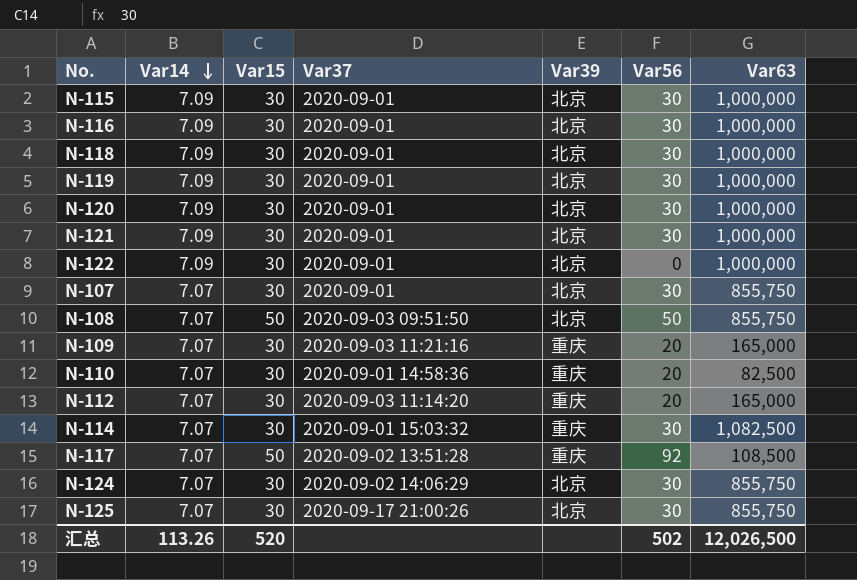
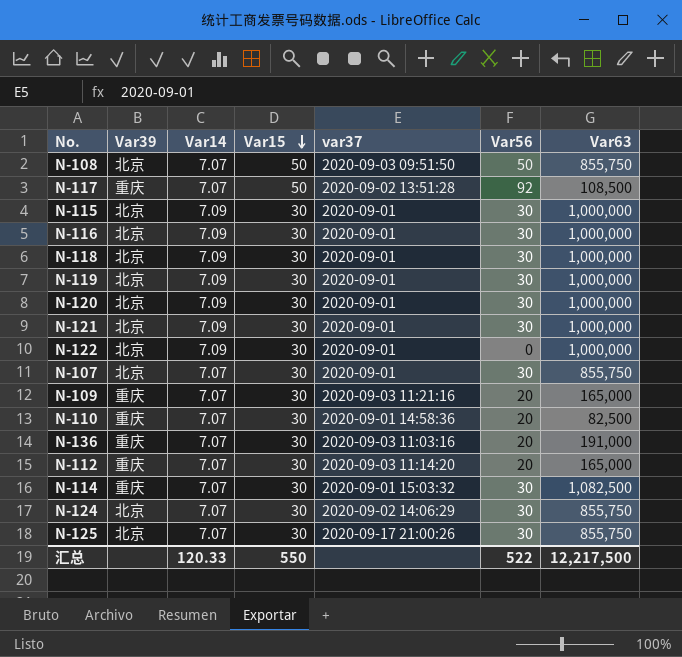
row order: Var14 descending -> Var15 descending
column Var39 | position: 5 -> 2
column name: Var37 -> var37
row N-136: none -> 重庆 | 7.07 | 30 | 2020-09-03 11:03:16 | 20 | 191,000
汇总 | Var14: 113.26 -> 120.33
汇总 | Var15: 520 -> 550
汇总 | Var56: 502 -> 522
汇总 | Var63: 12,026,500 -> 12,217,500

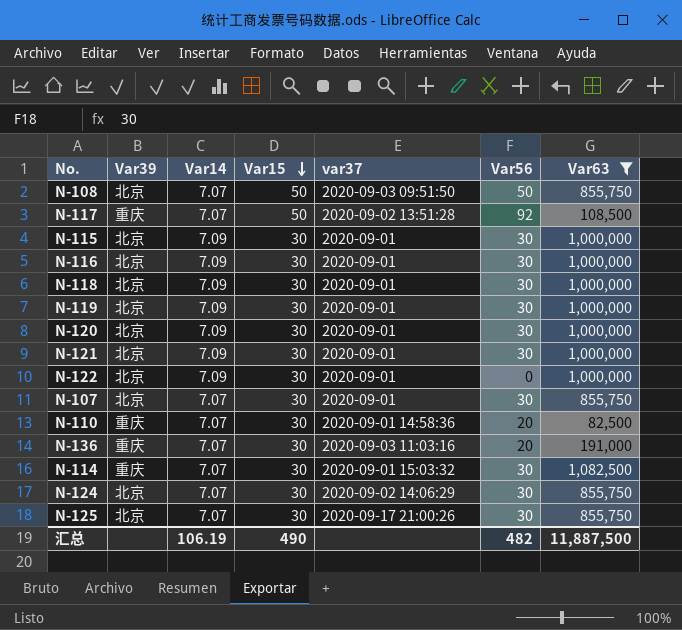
filter: none -> Var63 != 165,000
汇总 | Var14: 120.33 -> 106.19
汇总 | Var15: 550 -> 490
汇总 | Var56: 522 -> 482
汇总 | Var63: 12,217,500 -> 11,887,500

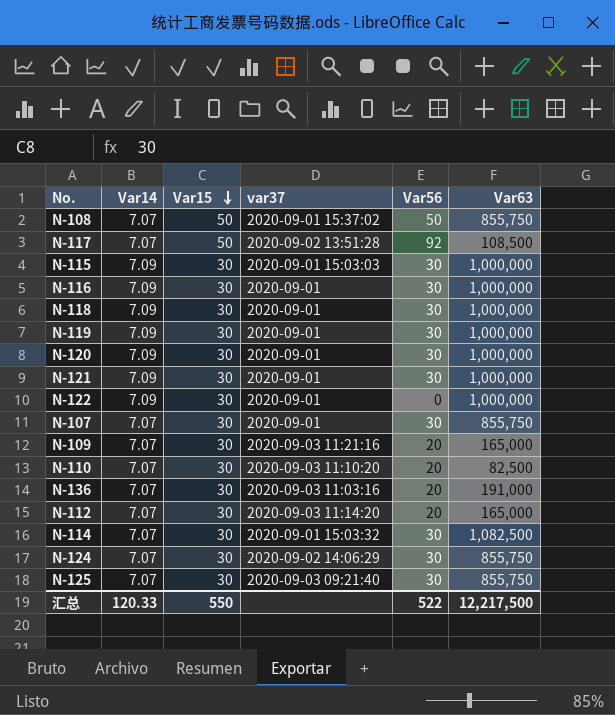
filter: Var63 != 165,000 -> none
column Var39 | position: 2 -> none
N-108 | var37: 2020-09-03 09:51:50 -> 2020-09-01 15:37:02
N-115 | var37: 2020-09-01 -> 2020-09-01 15:03:03
N-110 | var37: 2020-09-01 14:58:36 -> 2020-09-03 11:10:20
N-125 | var37: 2020-09-17 21:00:26 -> 2020-09-03 09:21:40
汇总 | Var14: 106.19 -> 120.33
汇总 | Var15: 490 -> 550
汇总 | Var56: 482 -> 522
汇总 | Var63: 11,887,500 -> 12,217,500

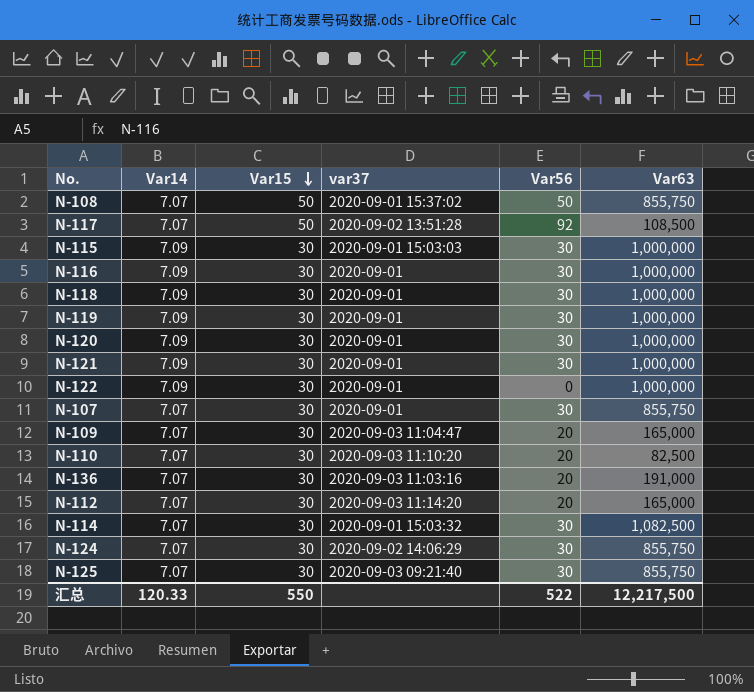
N-109 | var37: 2020-09-03 11:21:16 -> 2020-09-03 11:04:47

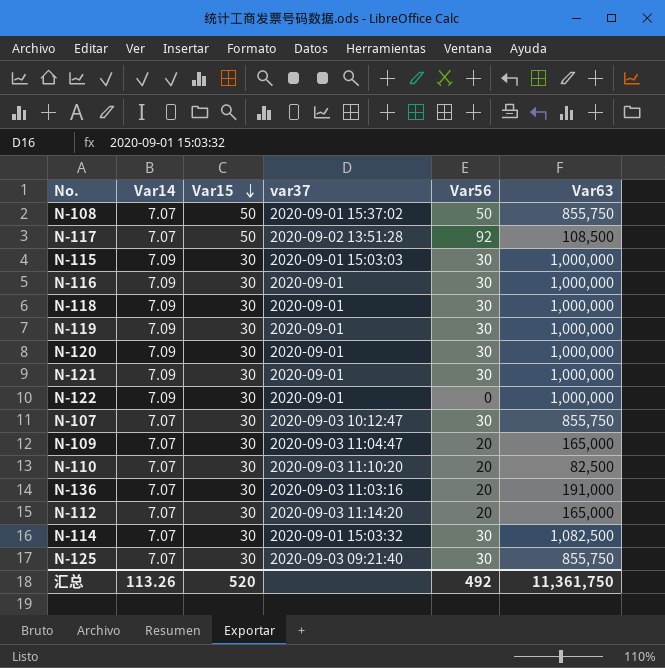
row N-124: 7.07 | 30 | 2020-09-02 14:06:29 | 30 | 855,750 -> none
N-107 | var37: 2020-09-01 -> 2020-09-03 10:12:47
汇总 | Var14: 120.33 -> 113.26
汇总 | Var15: 550 -> 520
汇总 | Var56: 522 -> 492
汇总 | Var63: 12,217,500 -> 11,361,750

